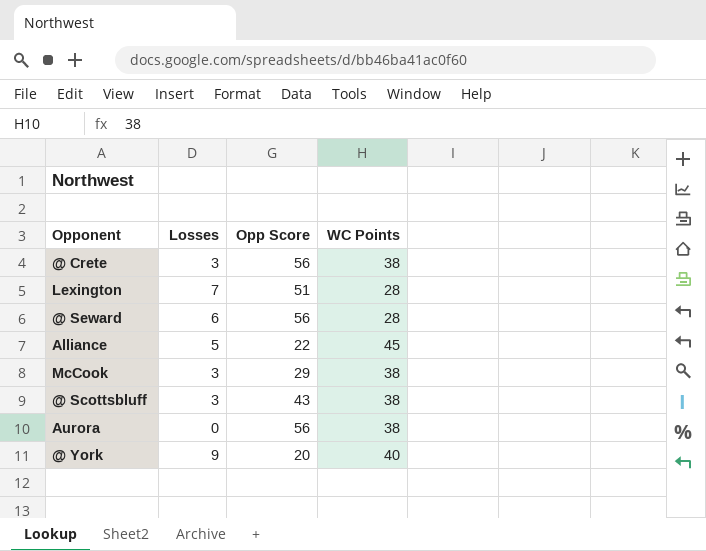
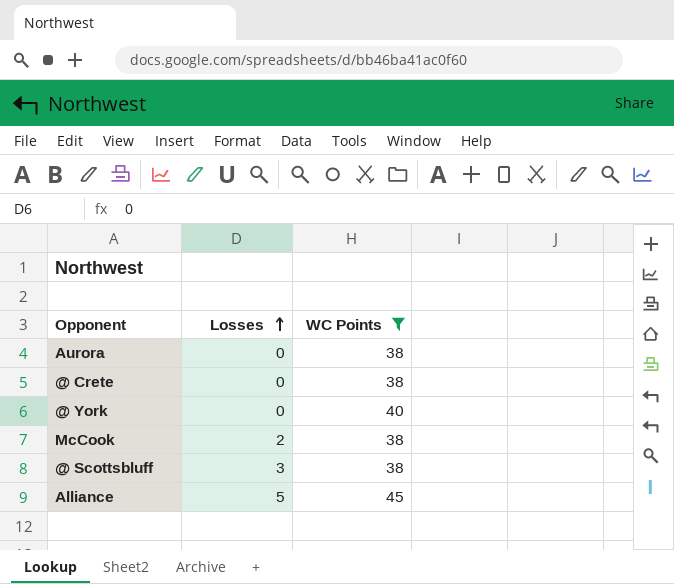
filter: none -> WC Points != 28
row order: none -> Losses ascending
column Opp Score | position: 3 -> none
@ Crete | Losses: 3 -> 0
@ York | Losses: 9 -> 0
McCook | Losses: 3 -> 2

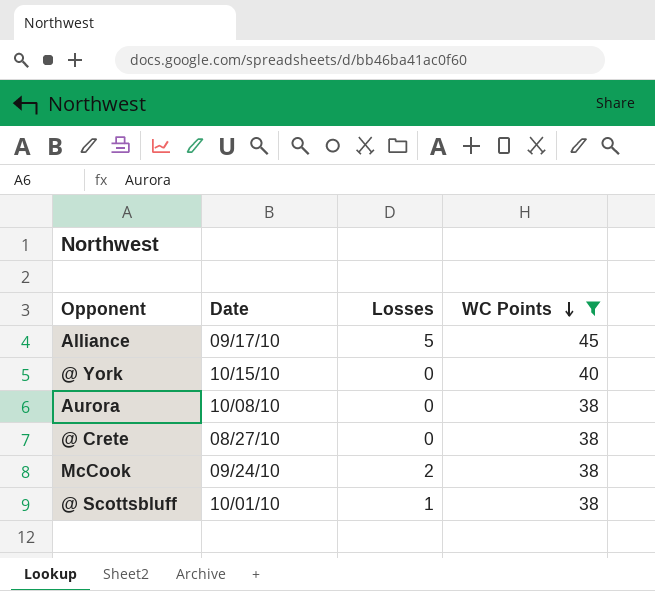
row order: Losses ascending -> WC Points descending
column Date | position: none -> 2
@ Scottsbluff | Losses: 3 -> 1

